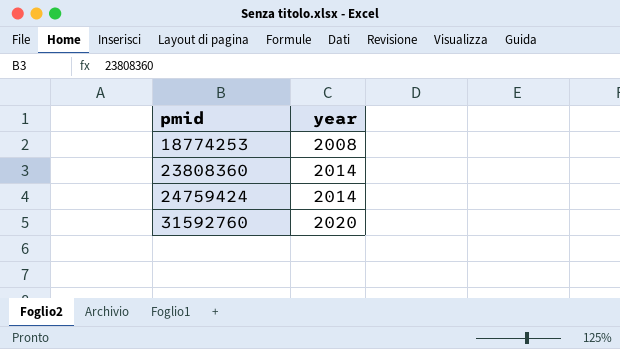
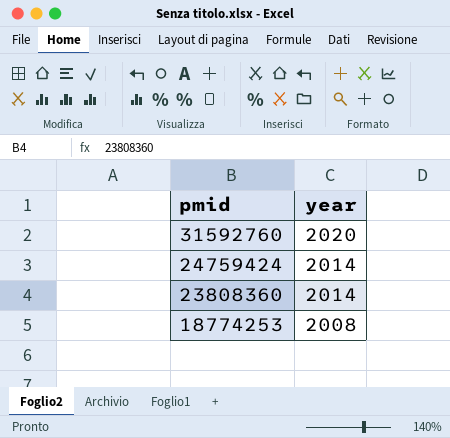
row order: pmid ascending -> pmid descending

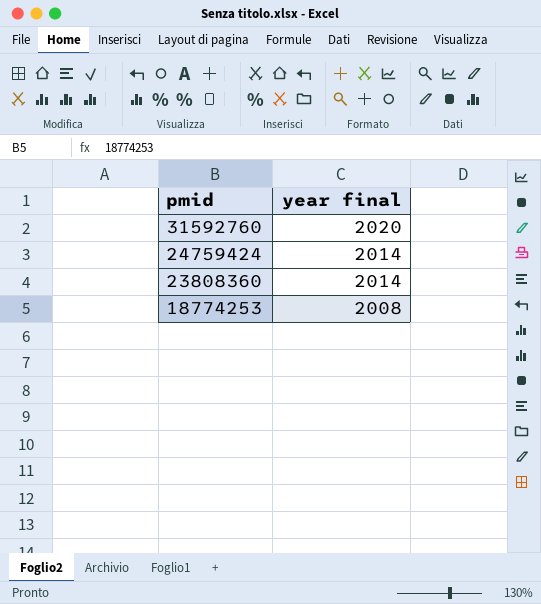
column name: year -> year final

